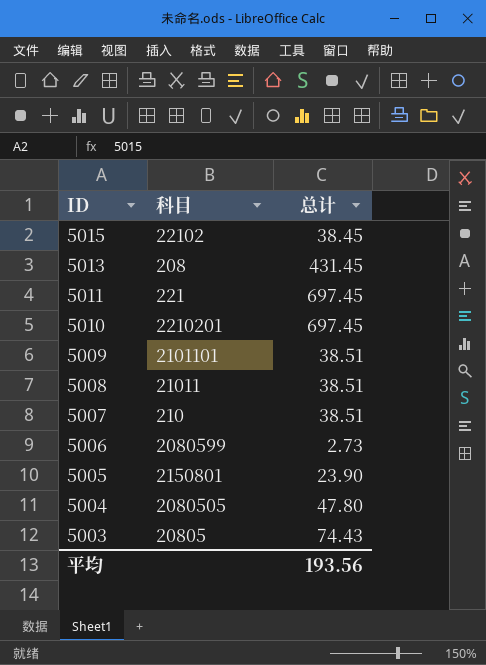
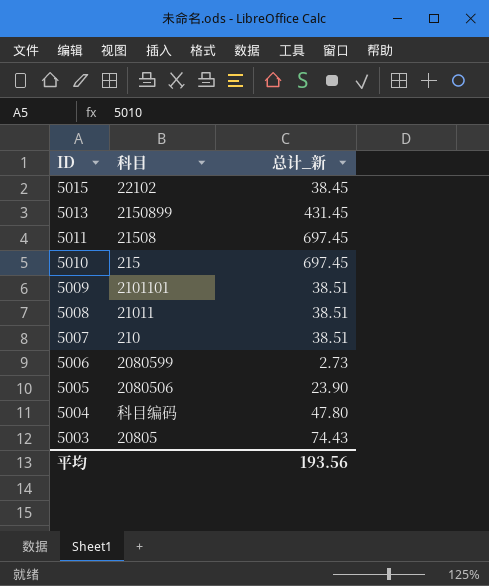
column name: 总计 -> 总计_新
5013 | 科目: 208 -> 2150899
5011 | 科目: 221 -> 21508
5010 | 科目: 2210201 -> 215
5005 | 科目: 2150801 -> 2080506
5004 | 科目: 2080505 -> 科目编码

